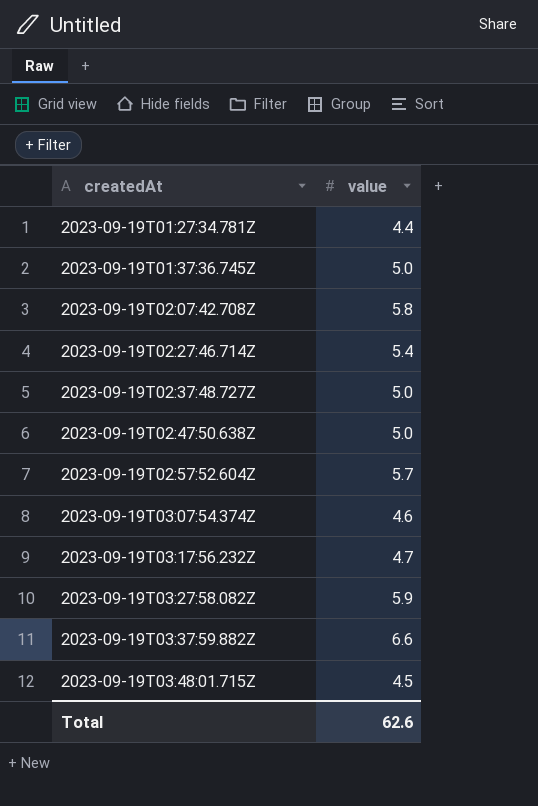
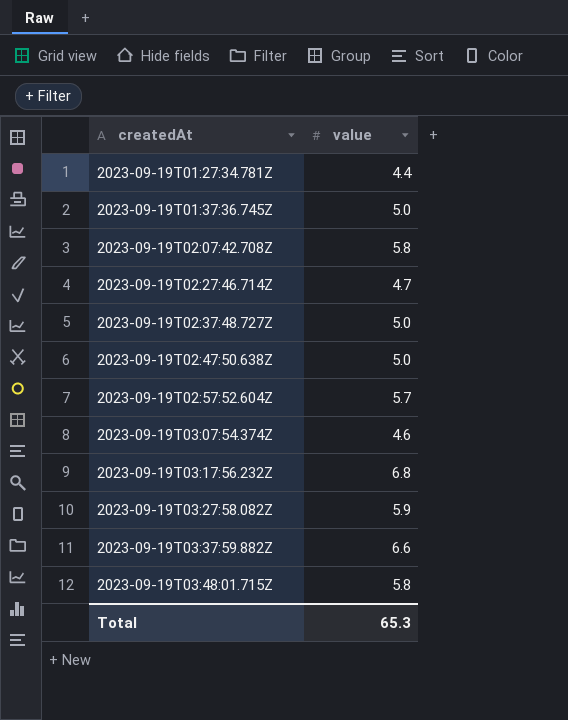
2023-09-19T02:27:46.714Z | value: 5.4 -> 4.7
2023-09-19T03:17:56.232Z | value: 4.7 -> 6.8
2023-09-19T03:48:01.715Z | value: 4.5 -> 5.8
Total | value: 62.6 -> 65.3

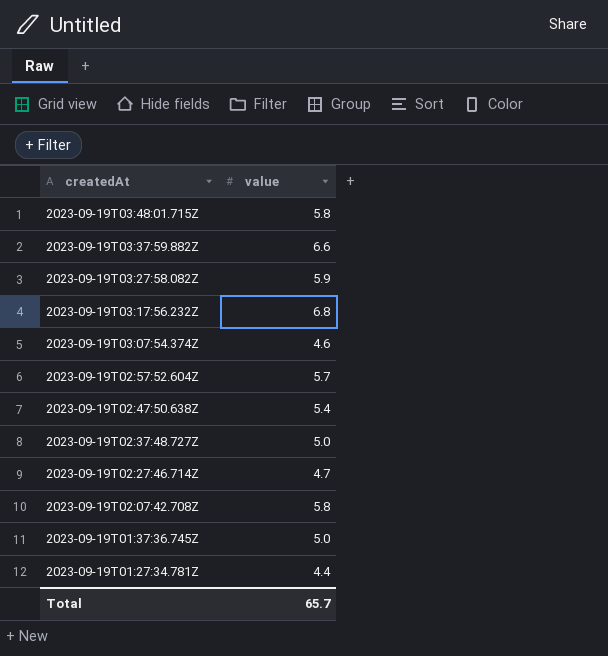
row order: createdAt ascending -> createdAt descending
2023-09-19T02:47:50.638Z | value: 5.0 -> 5.4
Total | value: 65.3 -> 65.7

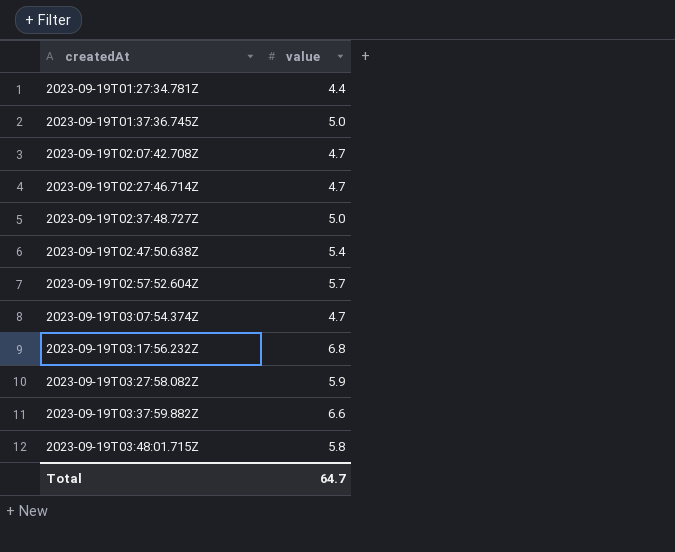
row order: createdAt descending -> createdAt ascending
2023-09-19T02:07:42.708Z | value: 5.8 -> 4.7
2023-09-19T03:07:54.374Z | value: 4.6 -> 4.7
Total | value: 65.7 -> 64.7

